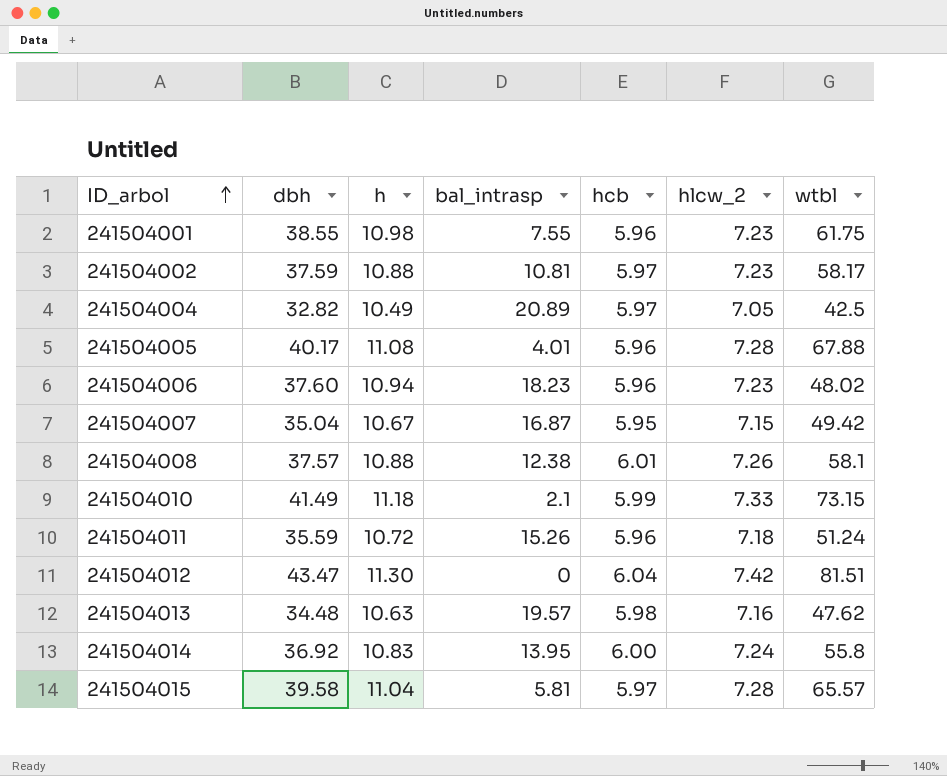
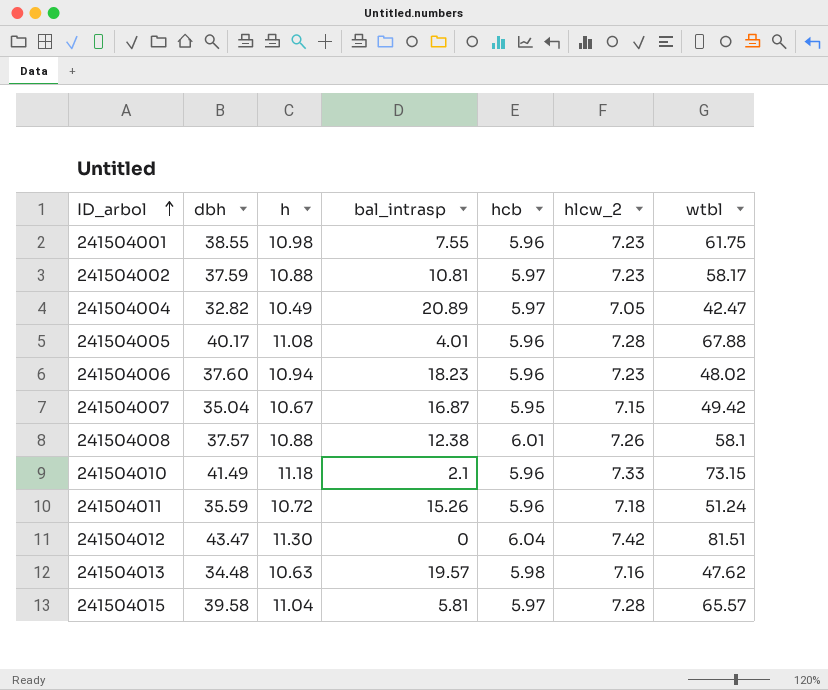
row 241504014: 36.92 | 10.83 | 13.95 | 6.00 | 7.24 | 55.8 -> none
241504004 | wtbl: 42.5 -> 42.47
241504010 | hcb: 5.99 -> 5.96

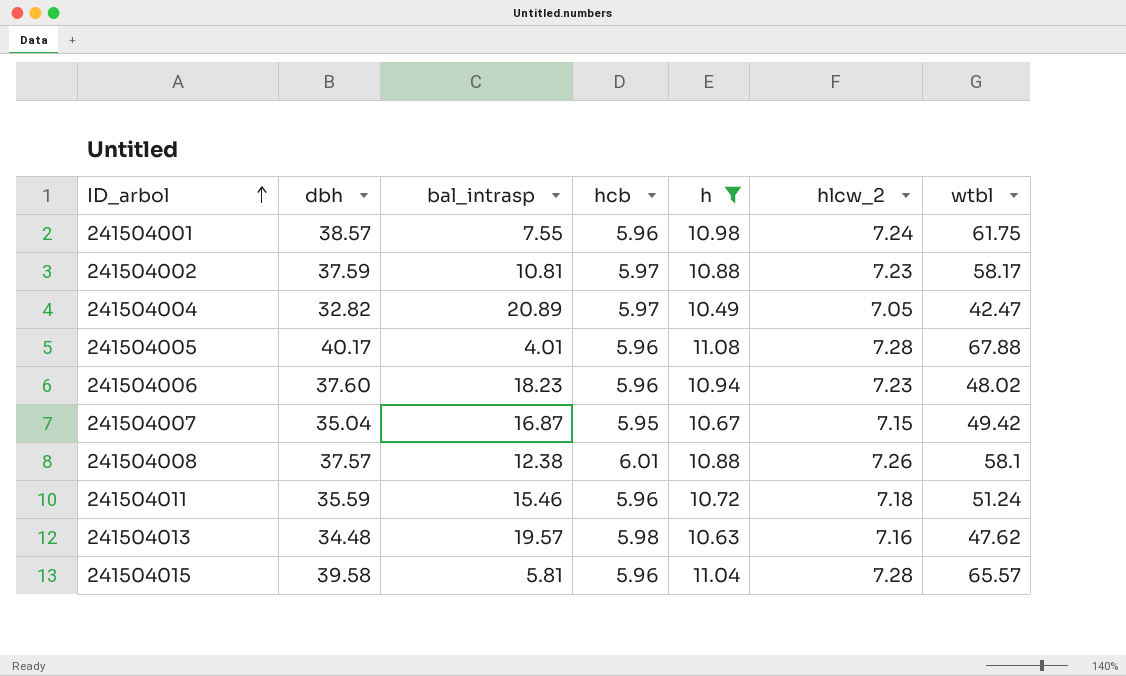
filter: none -> h <= 11.08
column h | position: 3 -> 5
241504001 | dbh: 38.55 -> 38.57
241504001 | hlcw_2: 7.23 -> 7.24
241504011 | bal_intrasp: 15.26 -> 15.46
241504015 | hcb: 5.97 -> 5.96

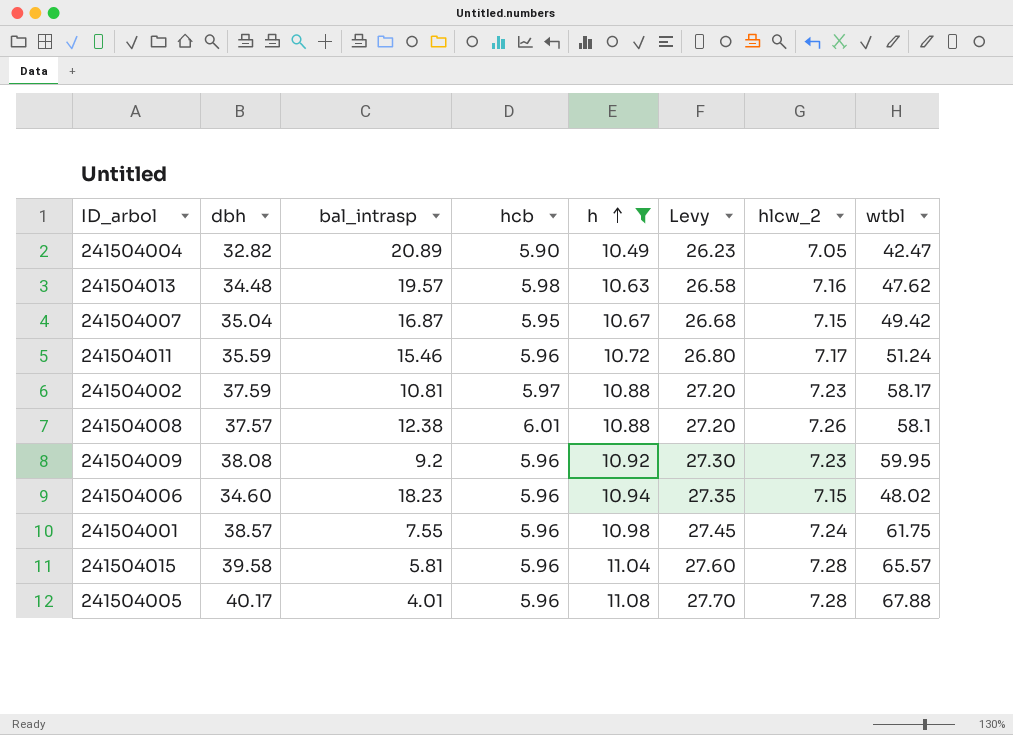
row order: ID_arbol ascending -> h ascending
column Levy | formula: none -> [h] * 2.5
241504004 | hcb: 5.97 -> 5.90
241504011 | hlcw_2: 7.18 -> 7.17
row 241504009: none -> 38.08 | 9.2 | 5.96 | 10.92 | 27.30 | 7.23 | 59.95
241504006 | dbh: 37.60 -> 34.60
241504006 | hlcw_2: 7.23 -> 7.15

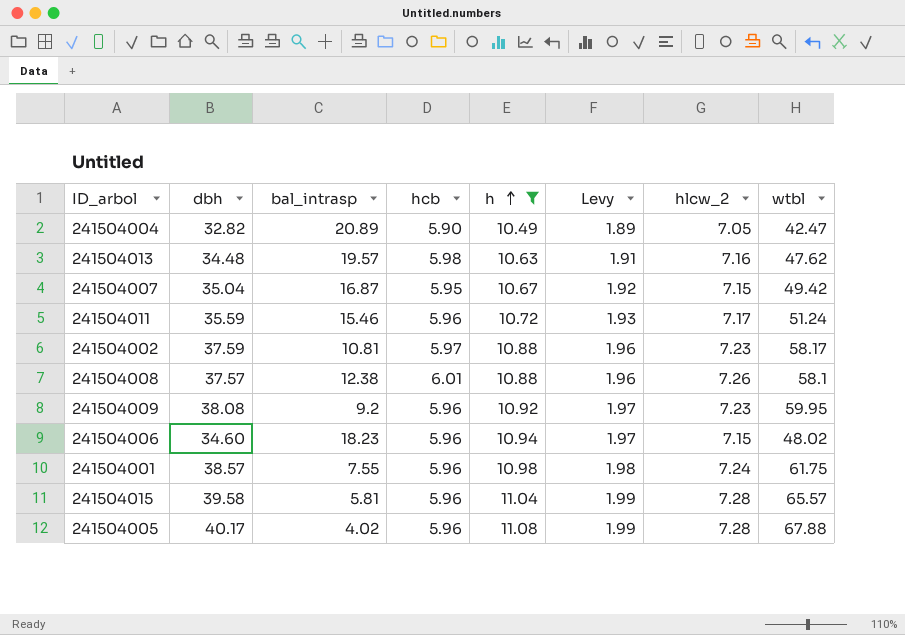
column Levy | formula: [h] * 2.5 -> [h] * 0.18
241504005 | bal_intrasp: 4.01 -> 4.02

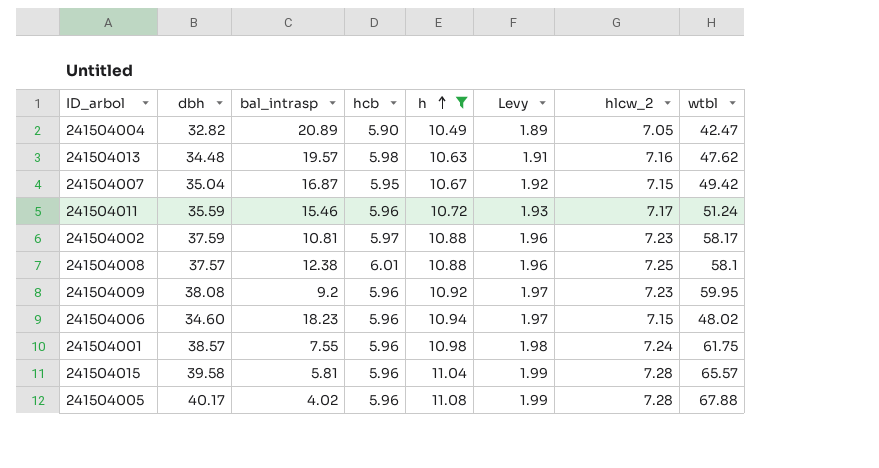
241504008 | hlcw_2: 7.26 -> 7.25

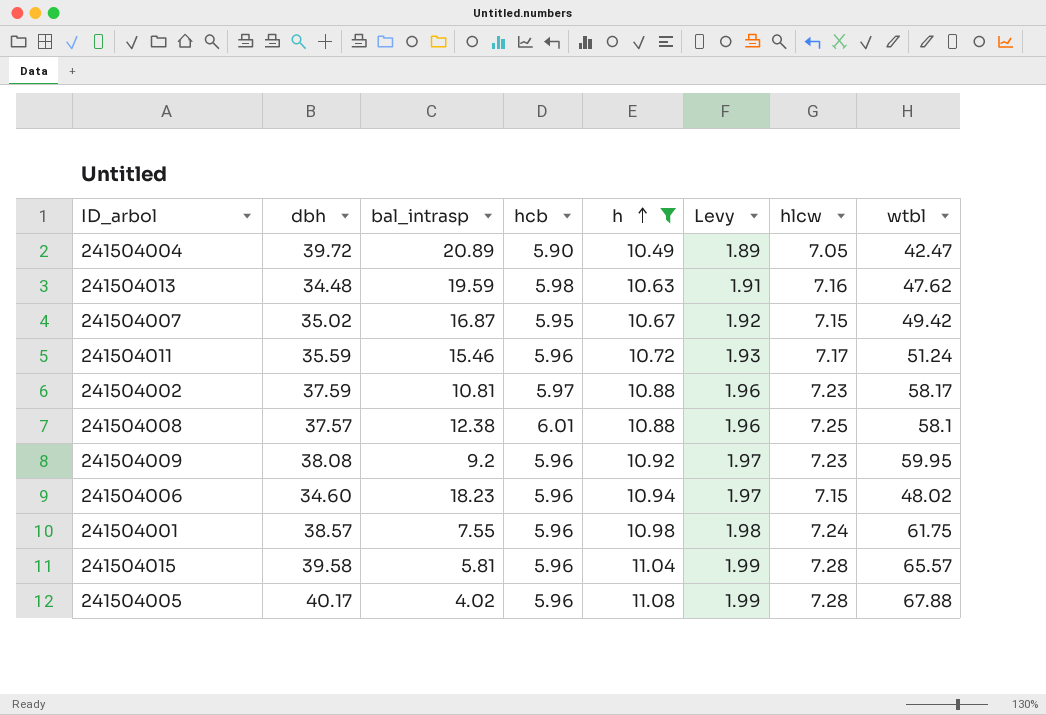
column name: hlcw_2 -> hlcw
241504004 | dbh: 32.82 -> 39.72
241504013 | bal_intrasp: 19.57 -> 19.59
241504007 | dbh: 35.04 -> 35.02

